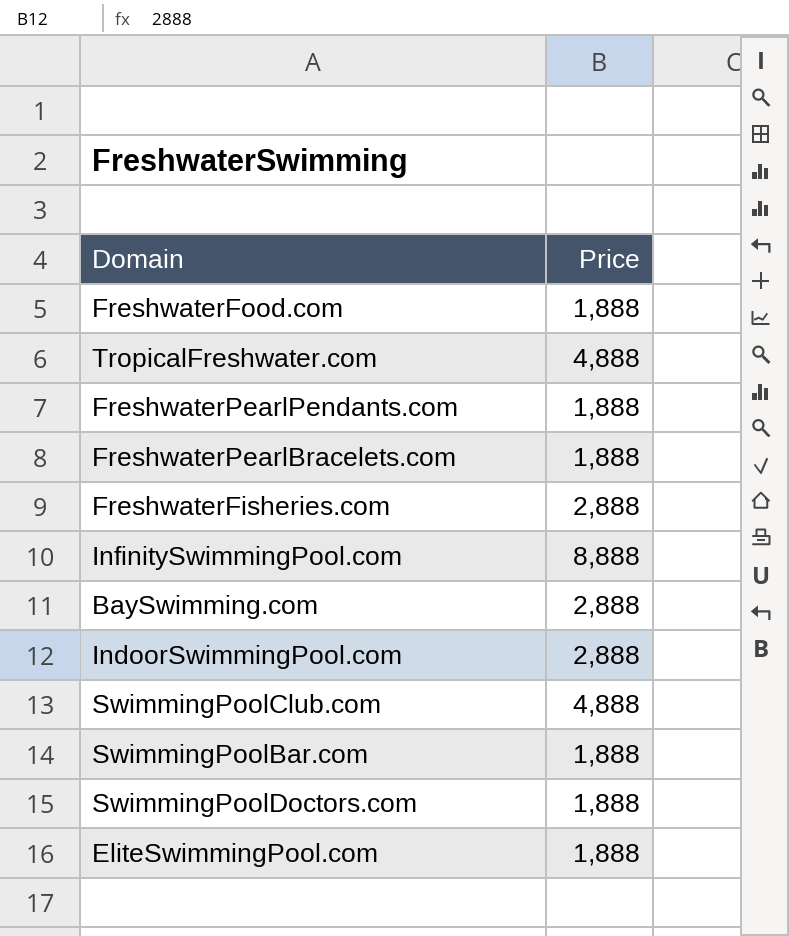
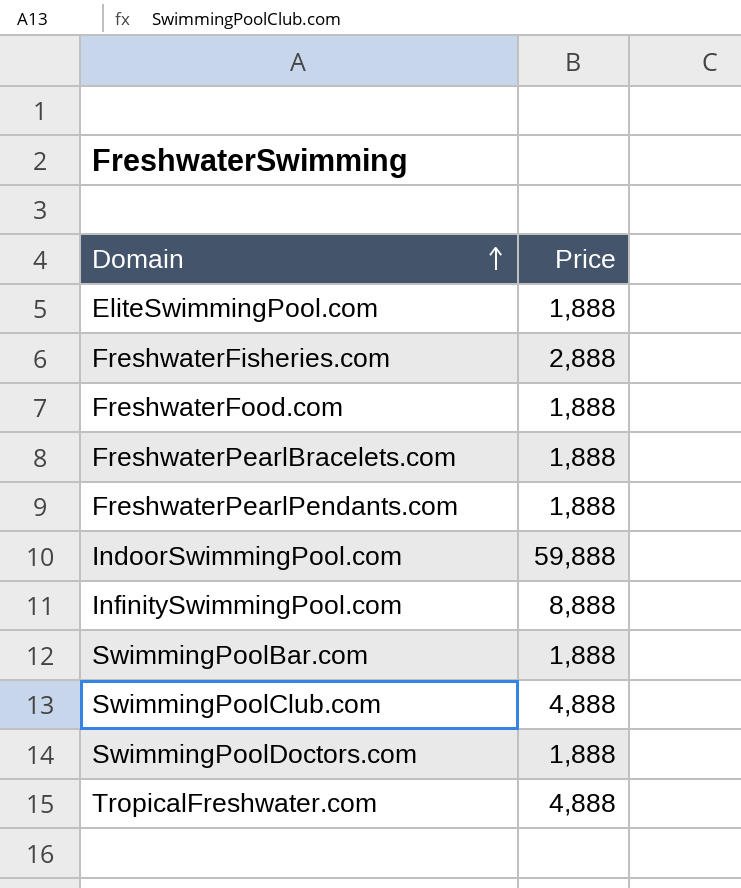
row order: none -> Domain ascending
row BaySwimming.com: 2,888 -> none
IndoorSwimmingPool.com | Price: 2,888 -> 59,888

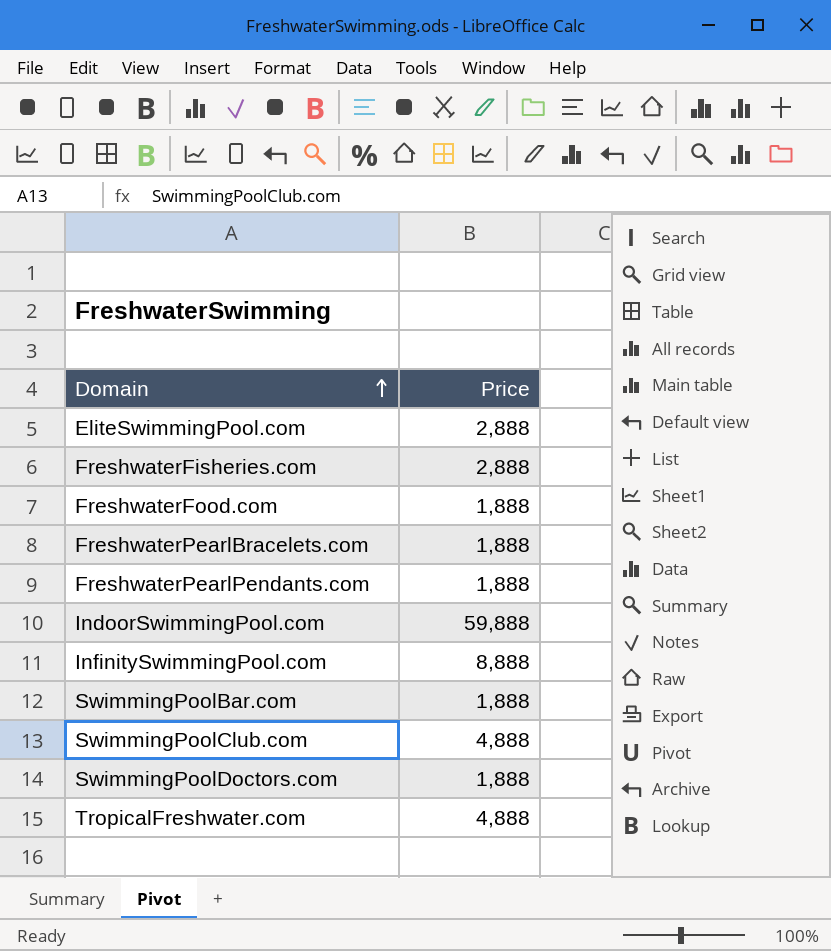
EliteSwimmingPool.com | Price: 1,888 -> 2,888

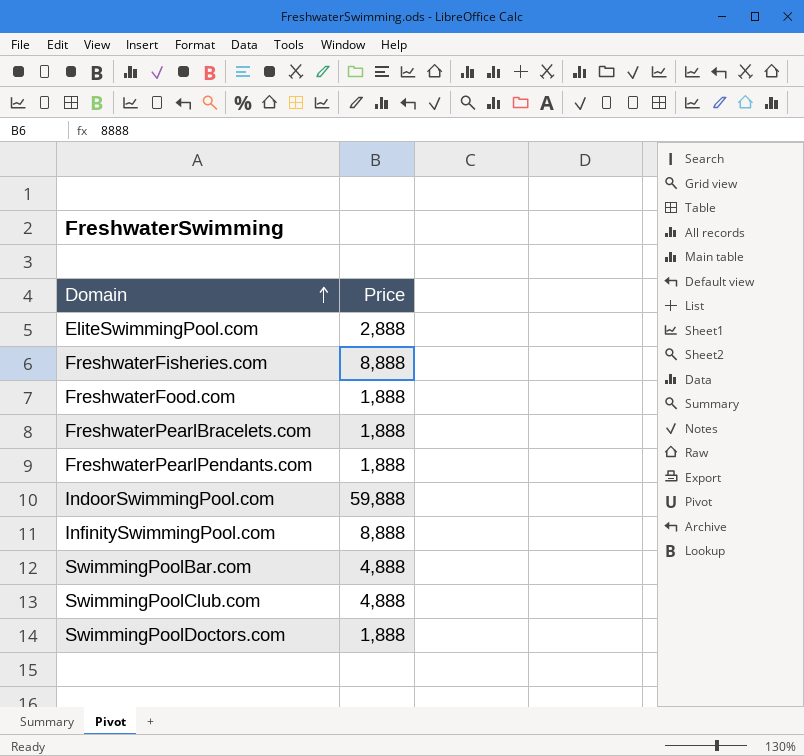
row TropicalFreshwater.com: 4,888 -> none
FreshwaterFisheries.com | Price: 2,888 -> 8,888
SwimmingPoolBar.com | Price: 1,888 -> 4,888

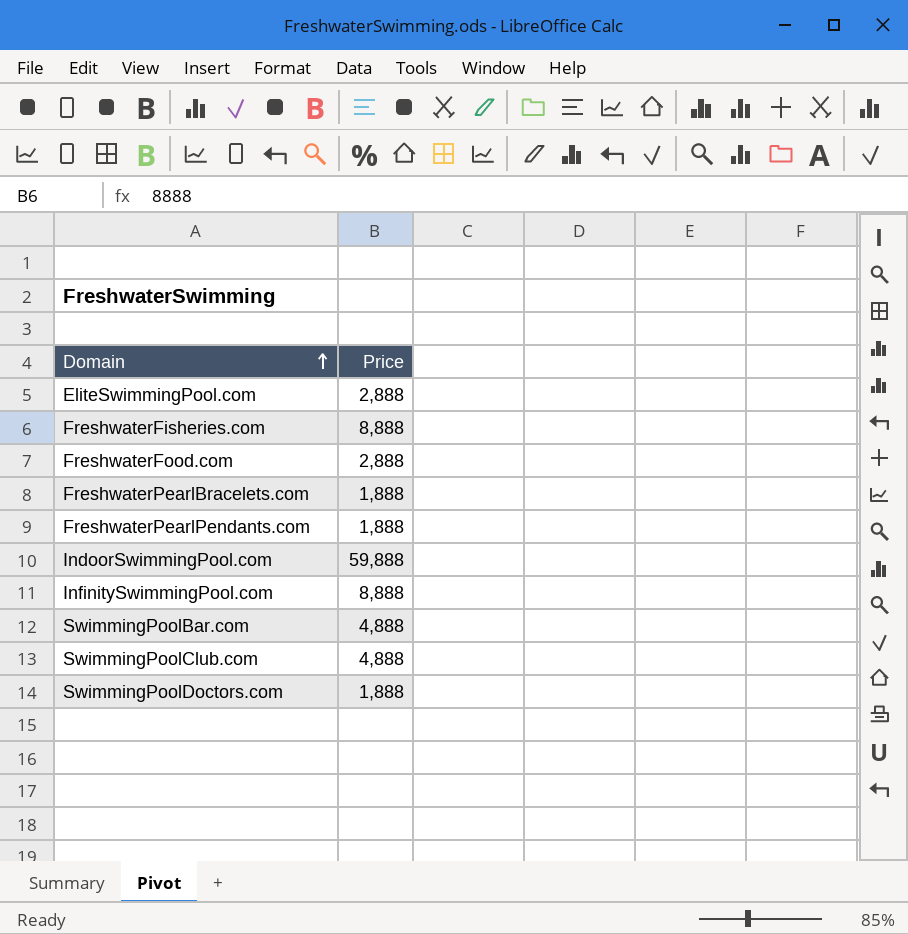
FreshwaterFood.com | Price: 1,888 -> 2,888

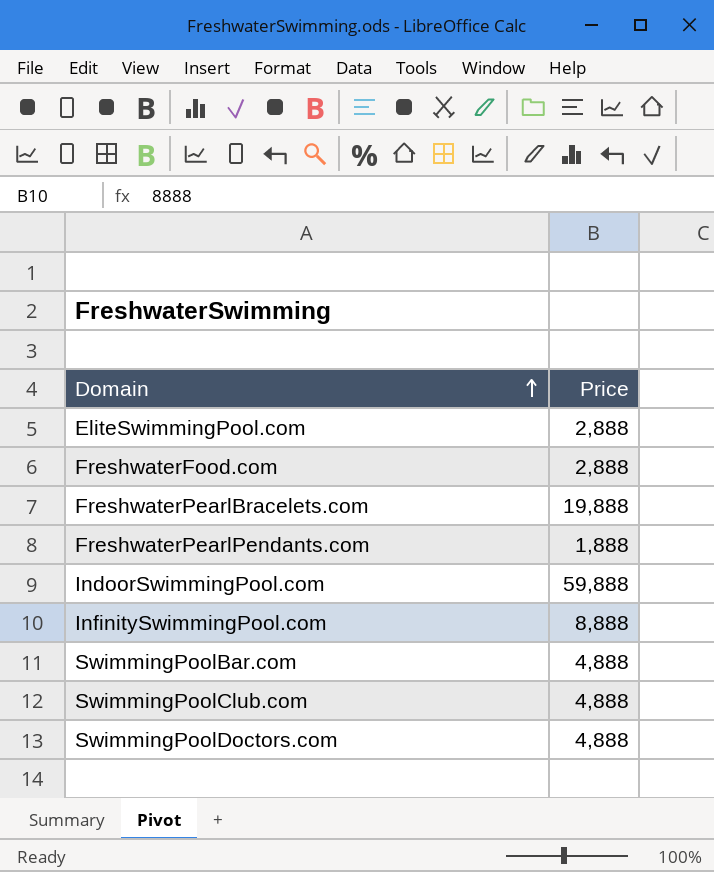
row FreshwaterFisheries.com: 8,888 -> none
FreshwaterPearlBracelets.com | Price: 1,888 -> 19,888
SwimmingPoolDoctors.com | Price: 1,888 -> 4,888

